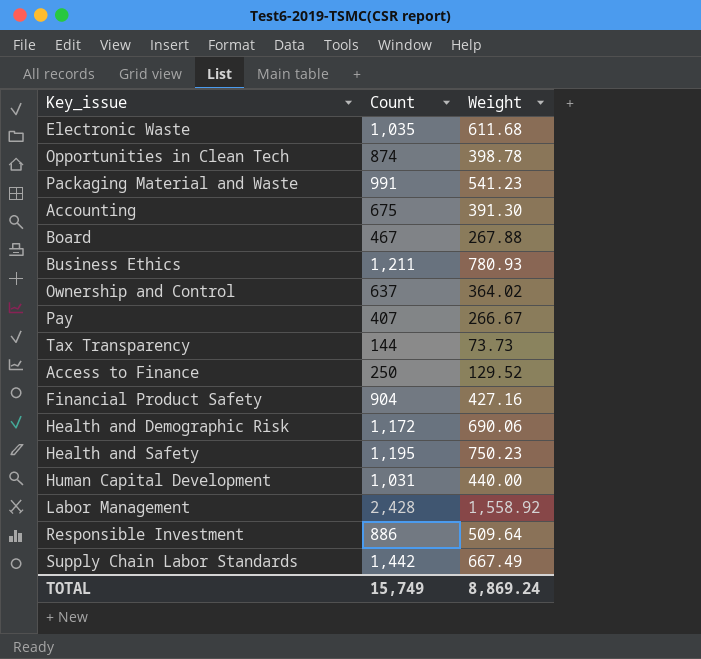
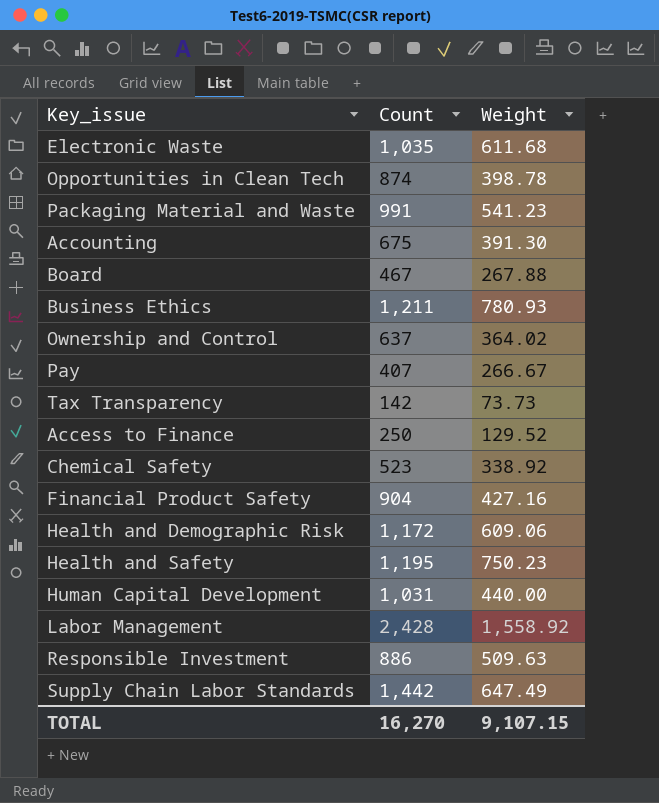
Tax Transparency | Count: 144 -> 142
row Chemical Safety: none -> 523 | 338.92
Health and Demographic Risk | Weight: 690.06 -> 609.06
Responsible Investment | Weight: 509.64 -> 509.63
Supply Chain Labor Standards | Weight: 667.49 -> 647.49
TOTAL | Count: 15,749 -> 16,270
TOTAL | Weight: 8,869.24 -> 9,107.15

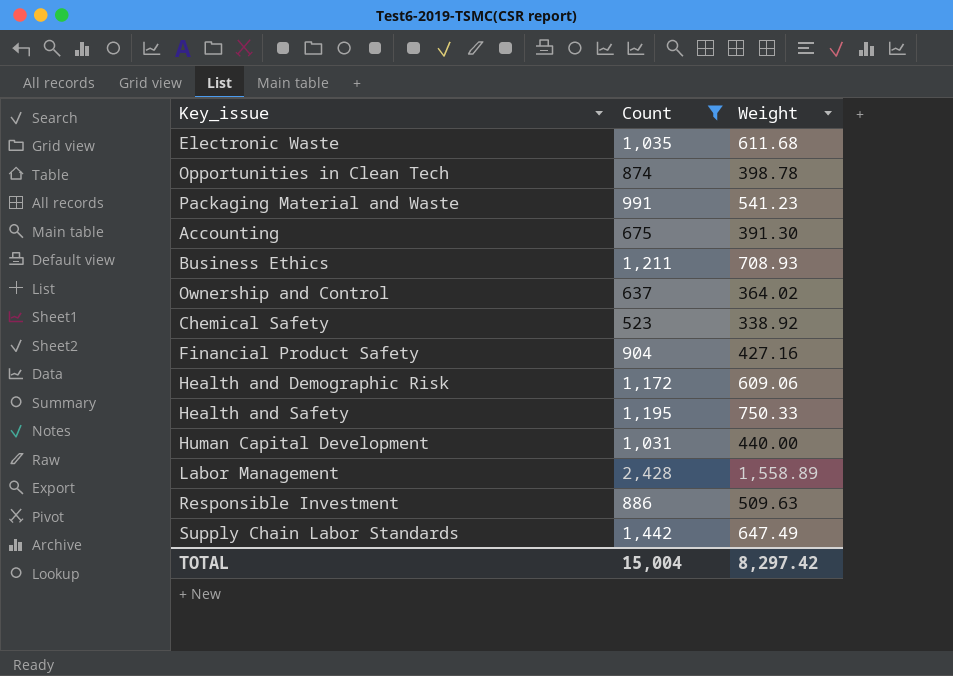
filter: none -> Count >= 523
Business Ethics | Weight: 780.93 -> 708.93
Health and Safety | Weight: 750.23 -> 750.33
Labor Management | Weight: 1,558.92 -> 1,558.89
TOTAL | Count: 16,270 -> 15,004
TOTAL | Weight: 9,107.15 -> 8,297.42

